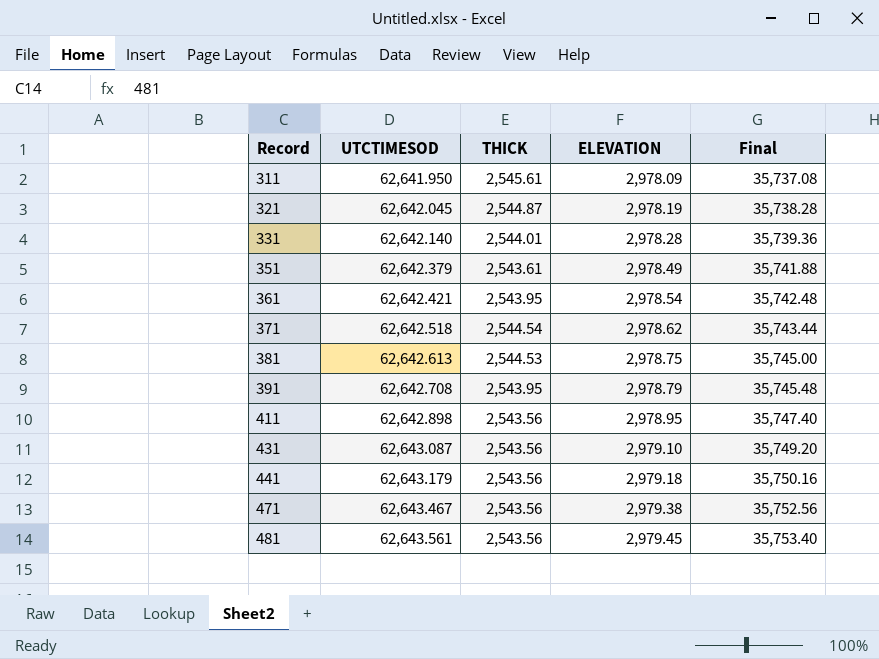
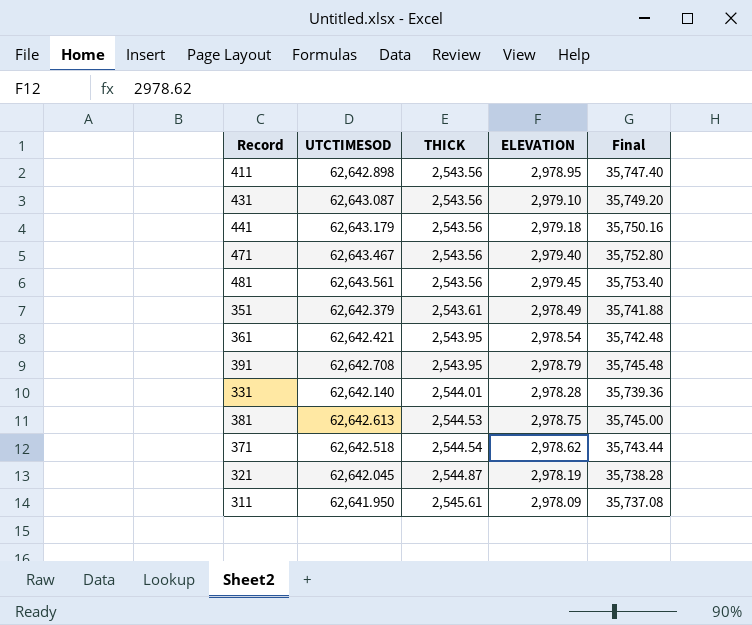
row order: Record ascending -> THICK ascending
471 | ELEVATION: 2,979.38 -> 2,979.40
471 | Final: 35,752.56 -> 35,752.80

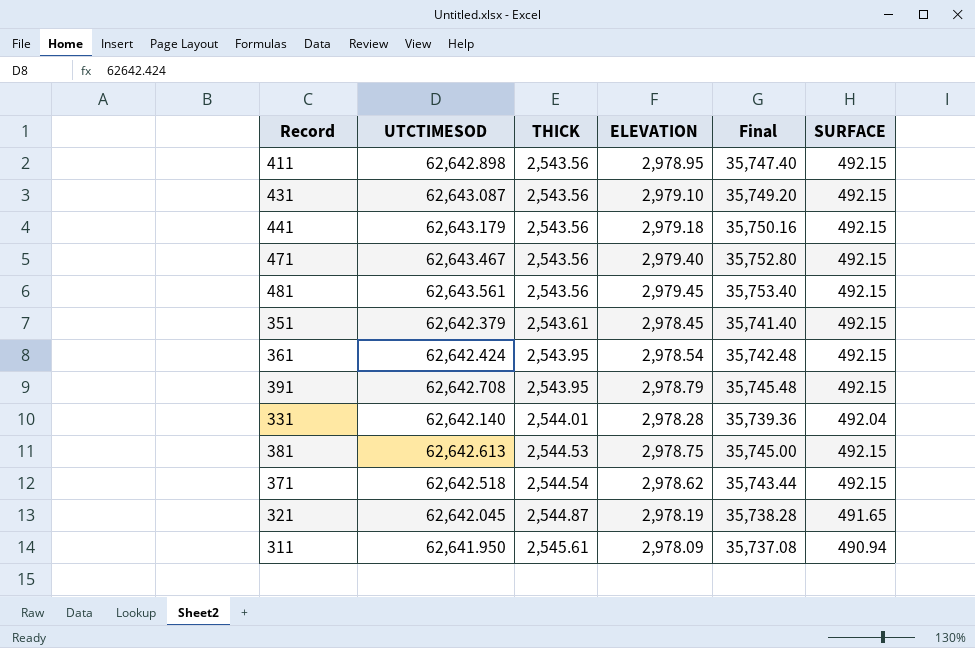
column SURFACE | position: none -> 6
351 | ELEVATION: 2,978.49 -> 2,978.45
351 | Final: 35,741.88 -> 35,741.40
361 | UTCTIMESOD: 62,642.421 -> 62,642.424

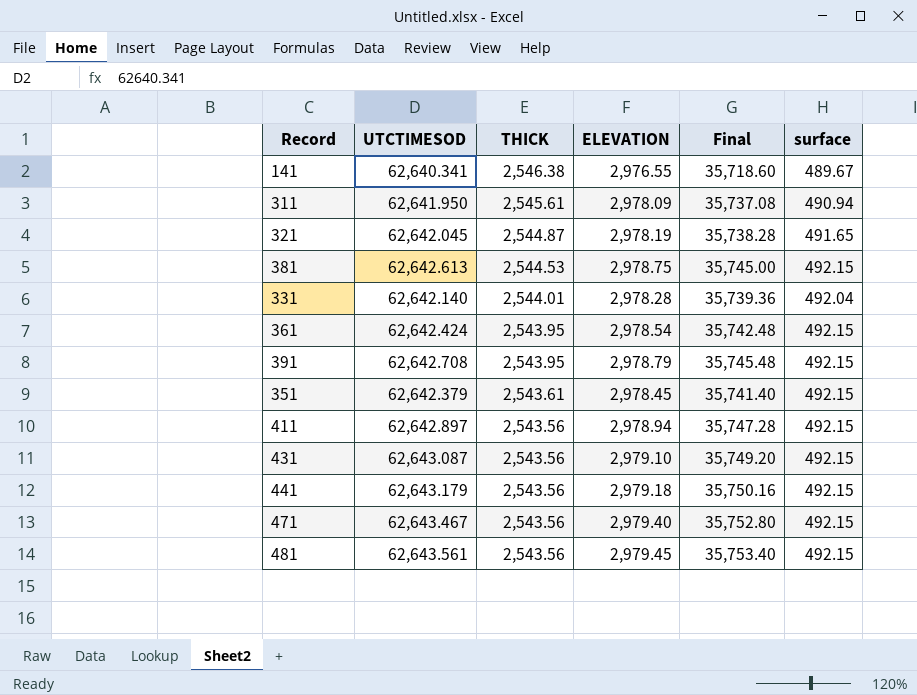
row order: THICK ascending -> THICK descending
column name: SURFACE -> surface
row 371: 62,642.518 | 2,544.54 | 2,978.62 | 35,743.44 | 492.15 -> none
row 141: none -> 62,640.341 | 2,546.38 | 2,976.55 | 35,718.60 | 489.67
411 | UTCTIMESOD: 62,642.898 -> 62,642.897
411 | ELEVATION: 2,978.95 -> 2,978.94
411 | Final: 35,747.40 -> 35,747.28

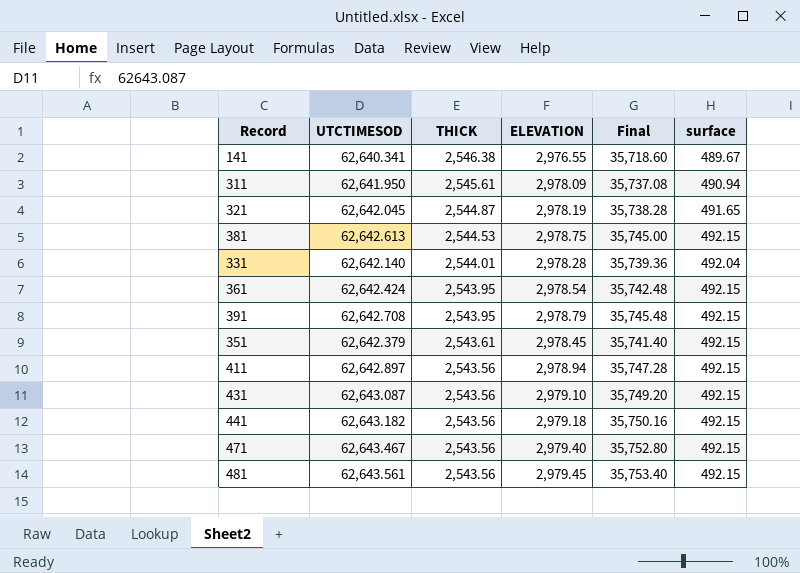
441 | UTCTIMESOD: 62,643.179 -> 62,643.182

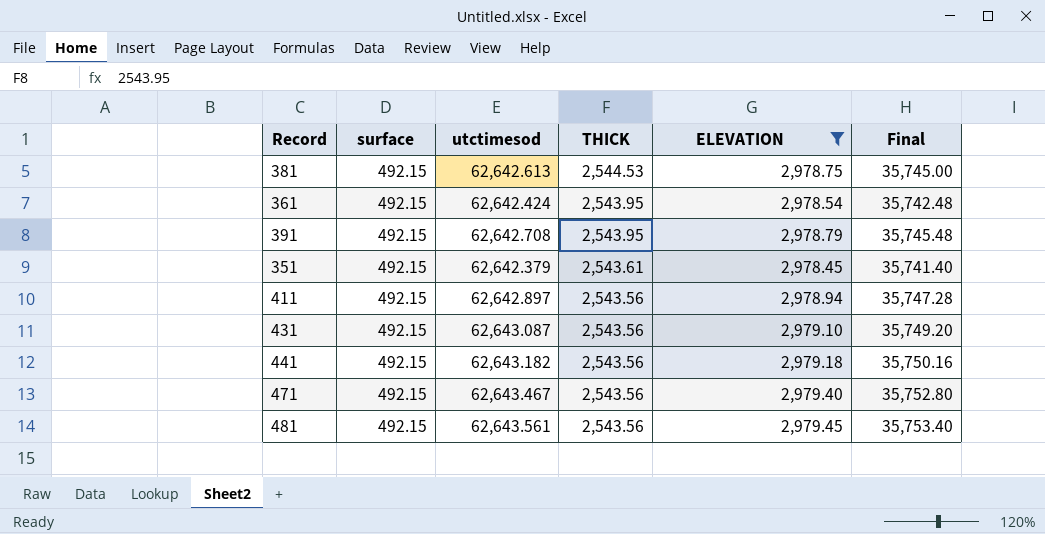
filter: none -> ELEVATION >= 2,978.45
column surface | position: 6 -> 2
column name: UTCTIMESOD -> utctimesod

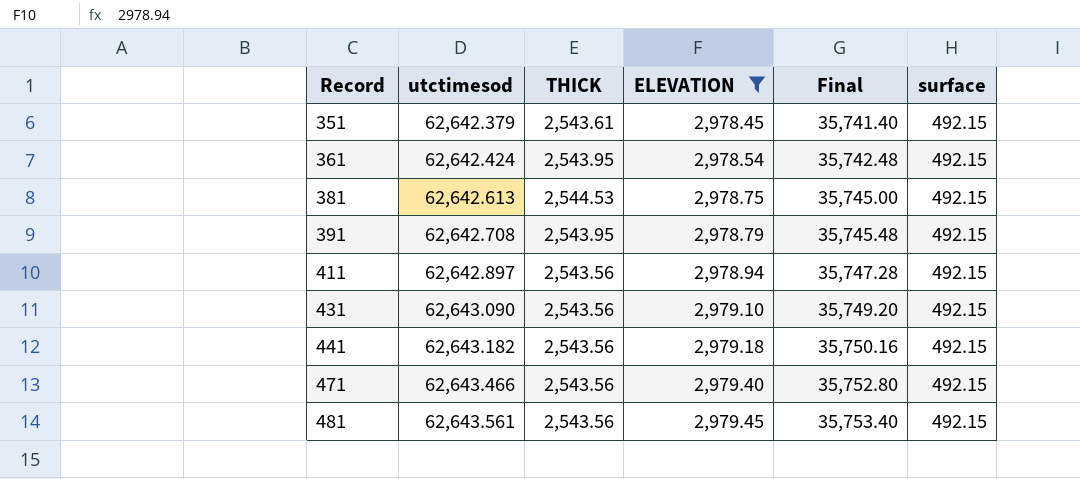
row order: THICK descending -> Record ascending
column surface | position: 2 -> 6
431 | utctimesod: 62,643.087 -> 62,643.090
471 | utctimesod: 62,643.467 -> 62,643.466

